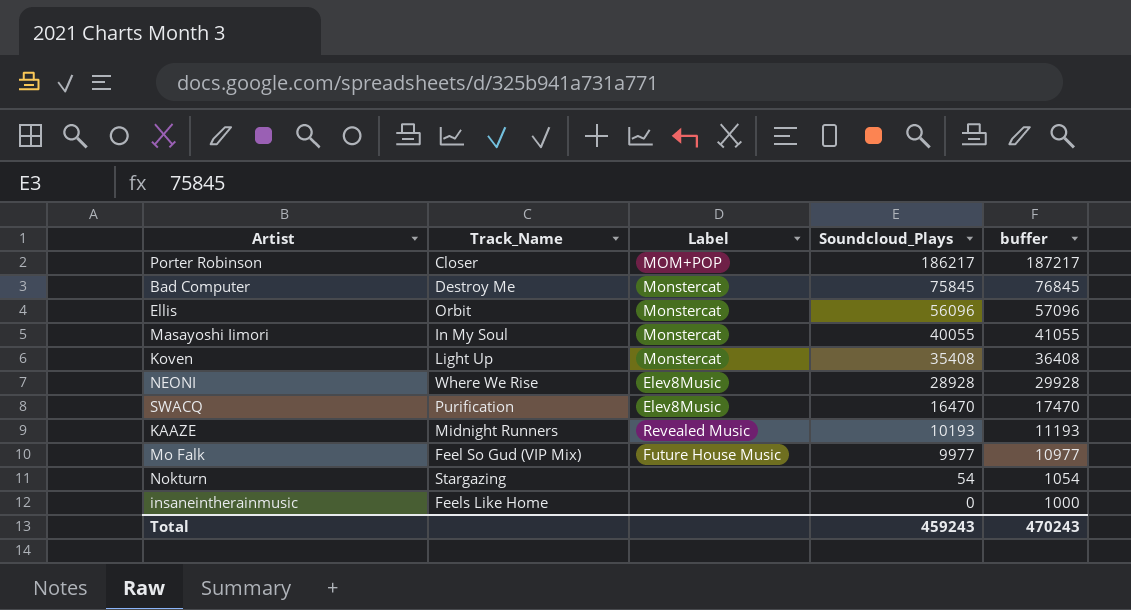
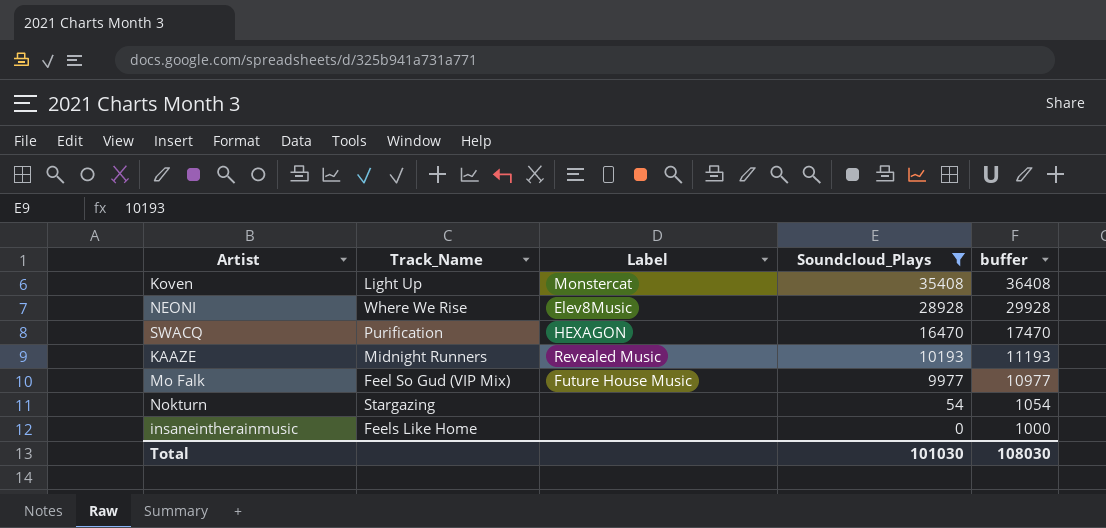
filter: none -> Soundcloud_Plays <= 35408
SWACQ | Label: Elev8Music -> HEXAGON
Total | Soundcloud_Plays: 459243 -> 101030
Total | buffer: 470243 -> 108030

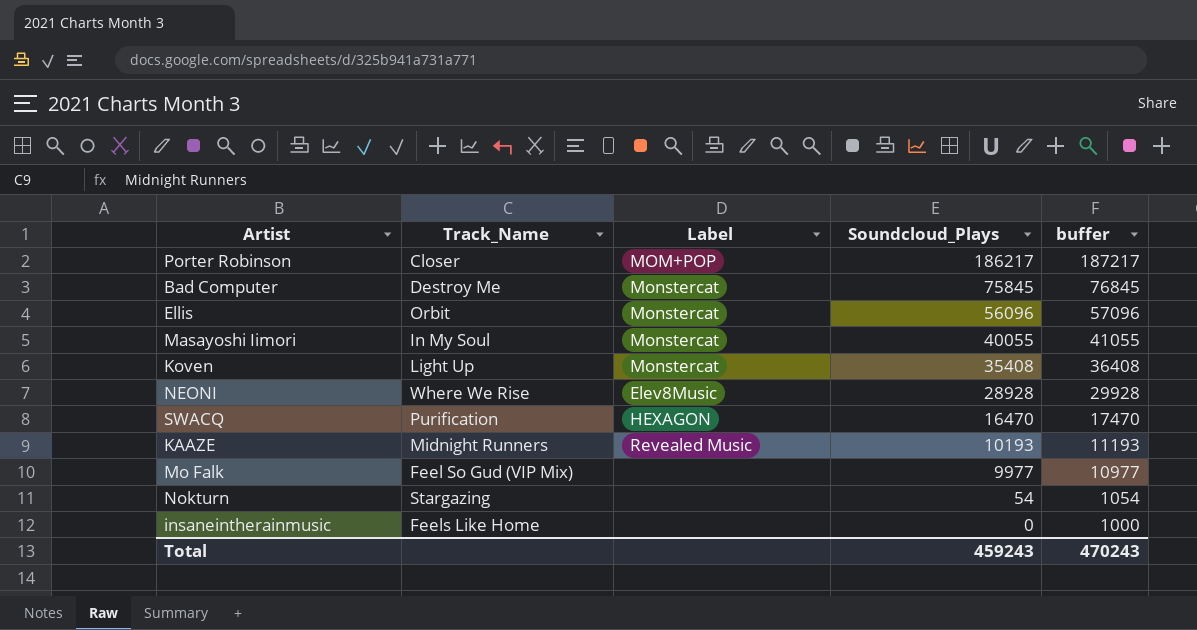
filter: Soundcloud_Plays <= 35408 -> none
Mo Falk | Label: Future House Music -> none
Total | Soundcloud_Plays: 101030 -> 459243
Total | buffer: 108030 -> 470243

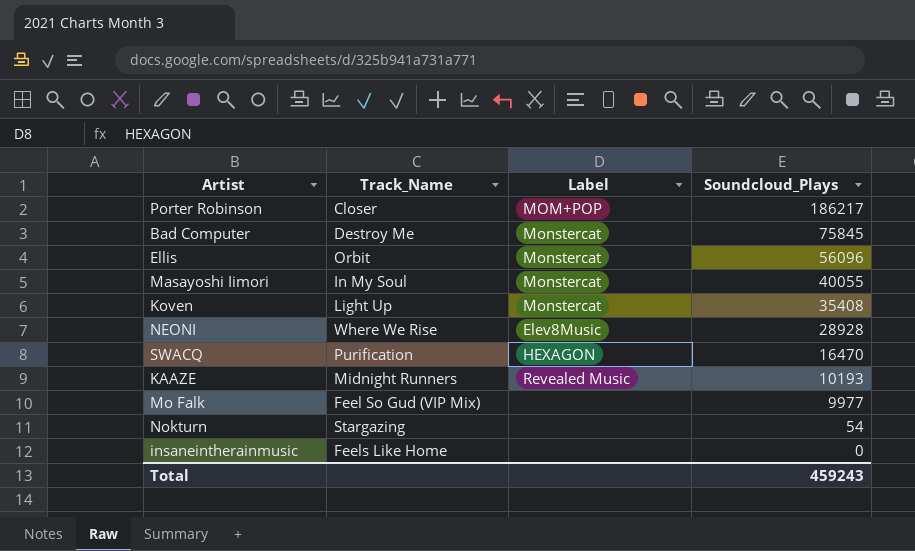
column buffer | formula: [Soundcloud_Plays] + 1000 -> none

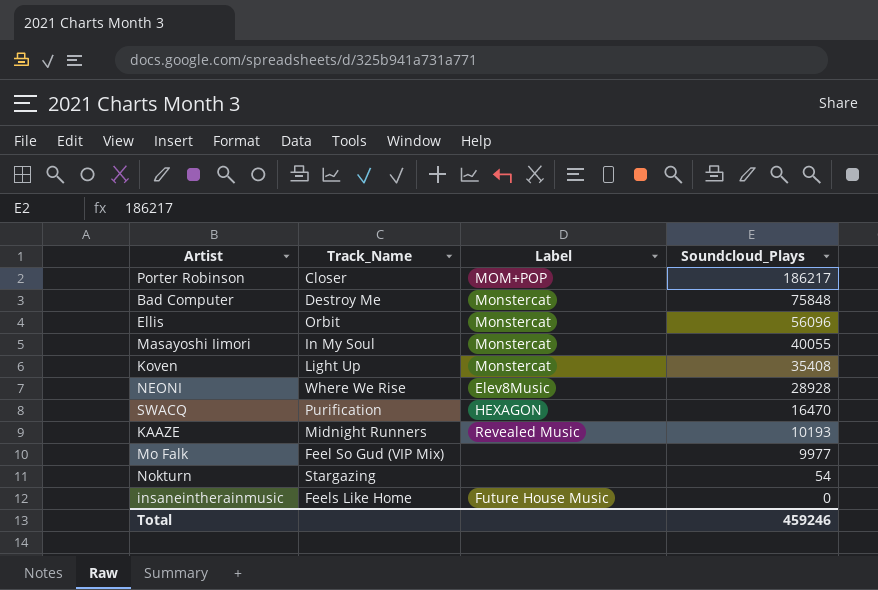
Bad Computer | Soundcloud_Plays: 75845 -> 75848
insaneintherainmusic | Label: none -> Future House Music
Total | Soundcloud_Plays: 459243 -> 459246

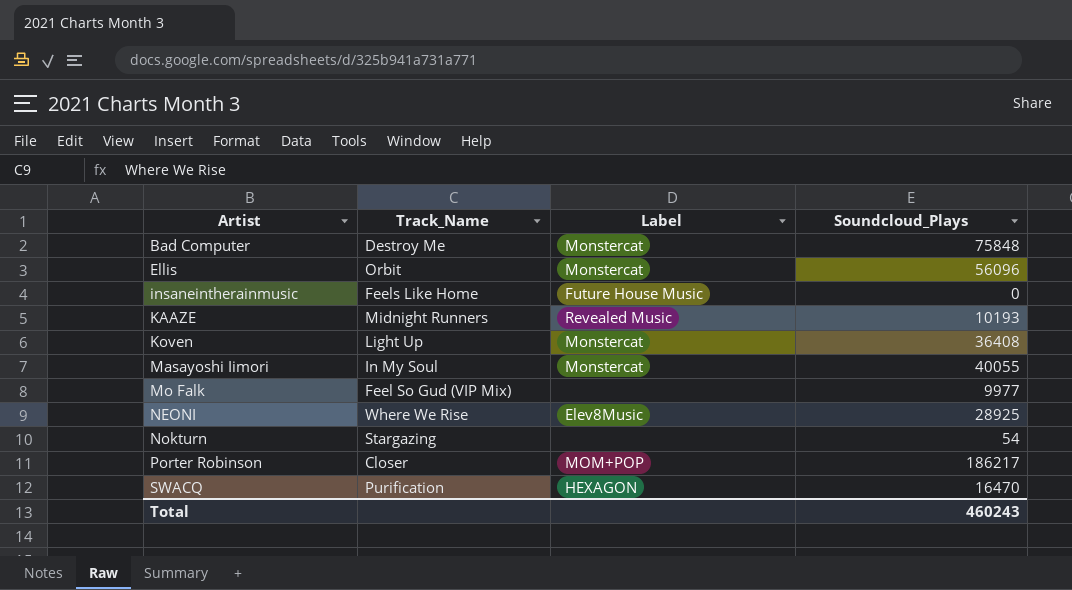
row order: Soundcloud_Plays descending -> Artist ascending
Koven | Soundcloud_Plays: 35408 -> 36408
NEONI | Soundcloud_Plays: 28928 -> 28925
Total | Soundcloud_Plays: 459246 -> 460243

